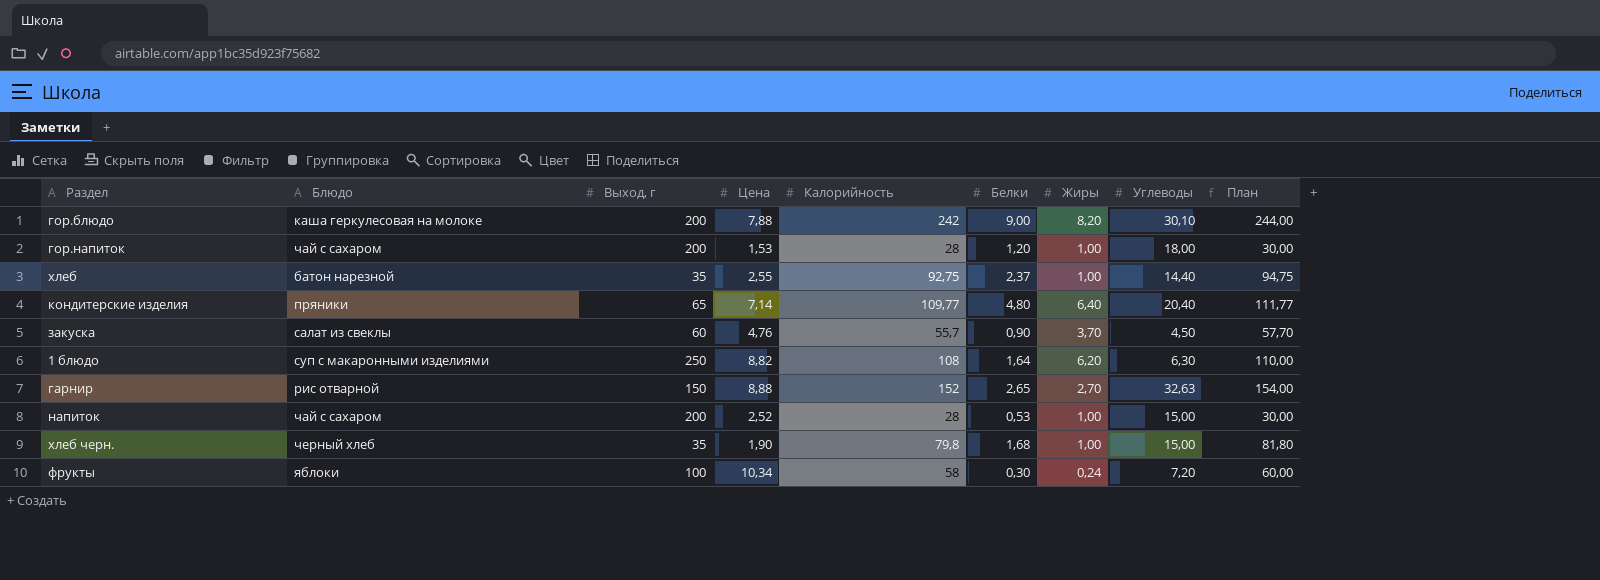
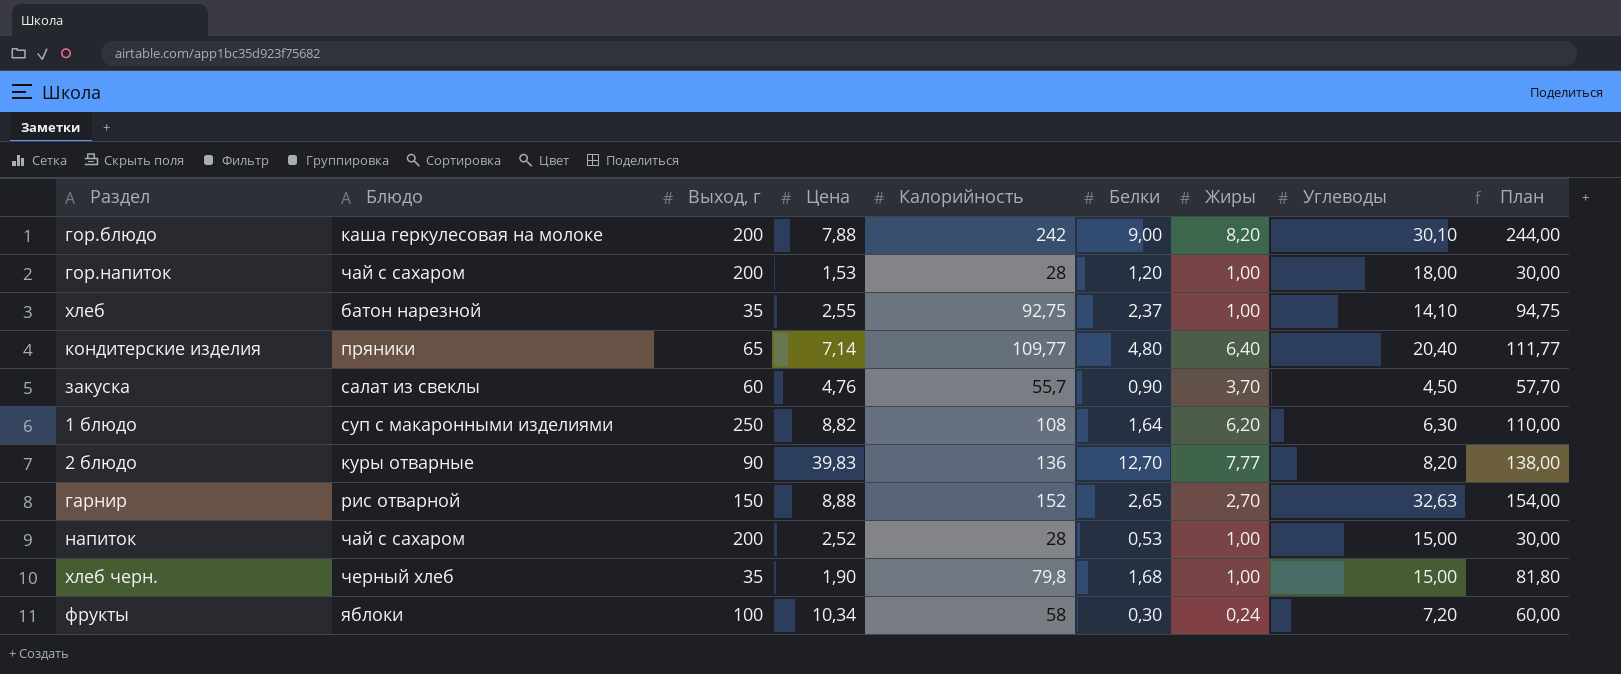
хлеб | Углеводы: 14,40 -> 14,10
row 2 блюдо: none -> куры отварные | 90 | 39,83 | 136 | 12,70 | 7,77 | 8,20 | 138,00

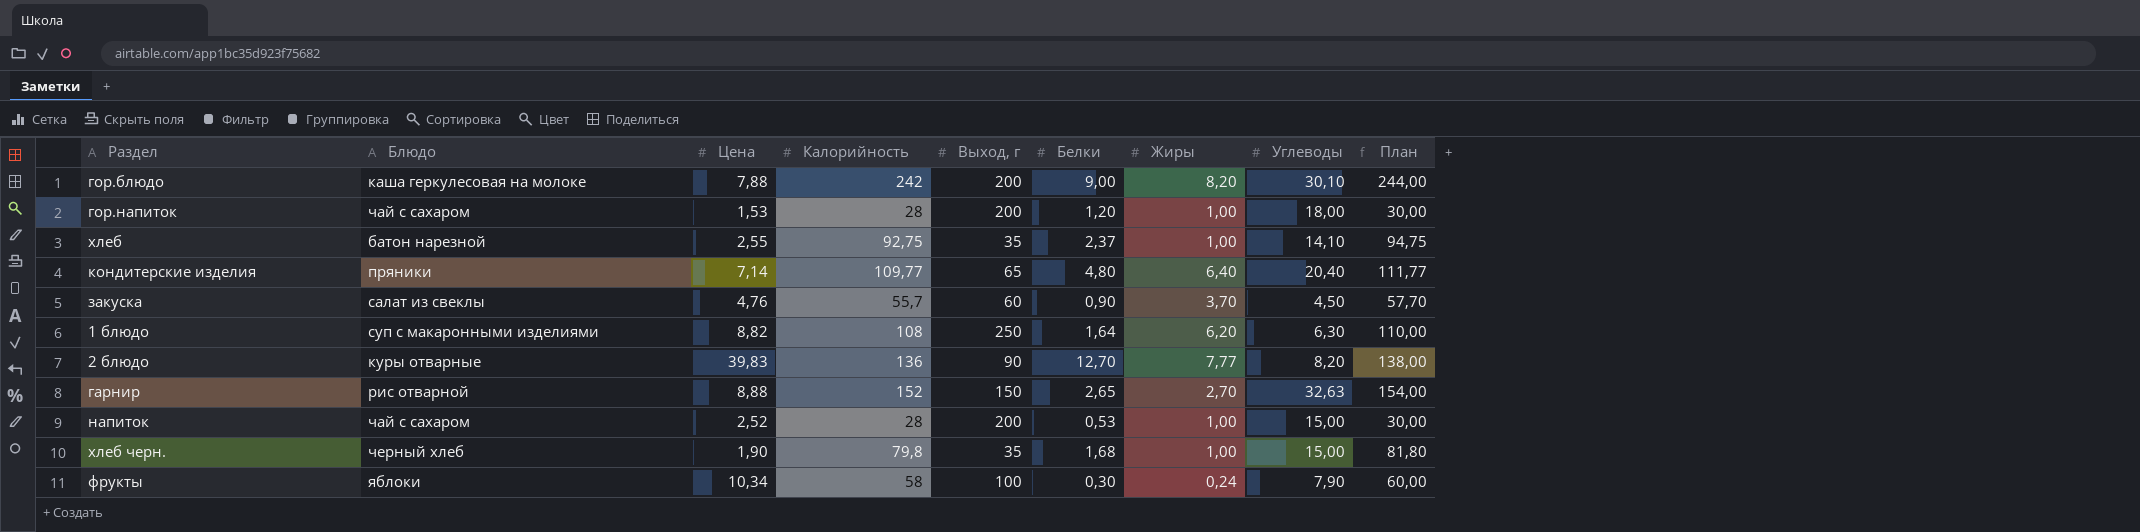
column Выход, г | position: 3 -> 5
фрукты | Углеводы: 7,20 -> 7,90

